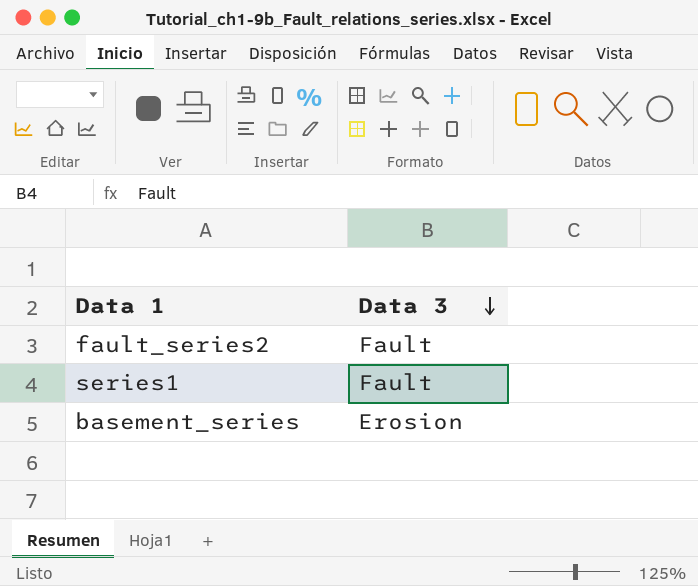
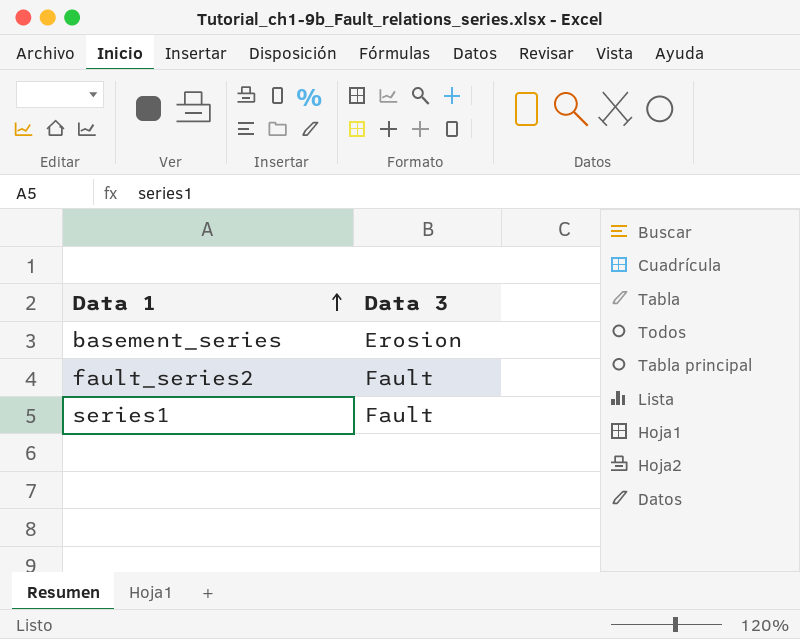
row order: Data 3 descending -> Data 1 ascending

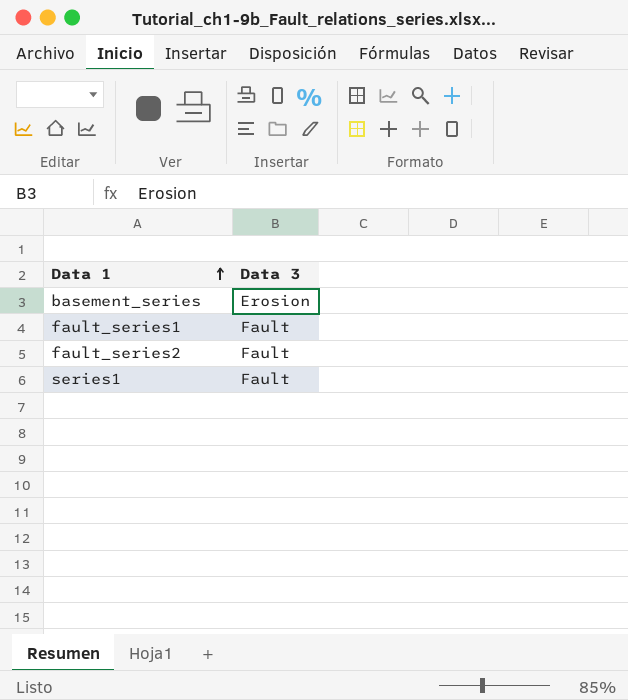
row fault_series1: none -> Fault

